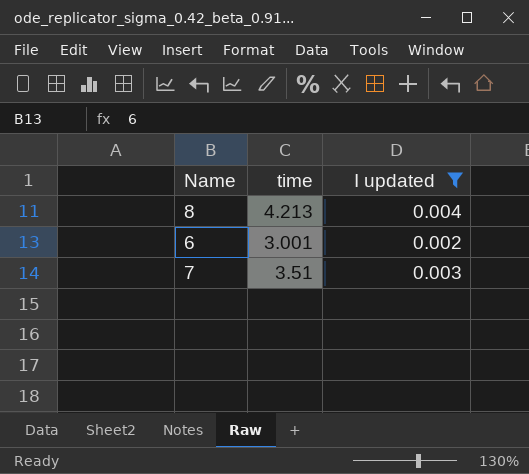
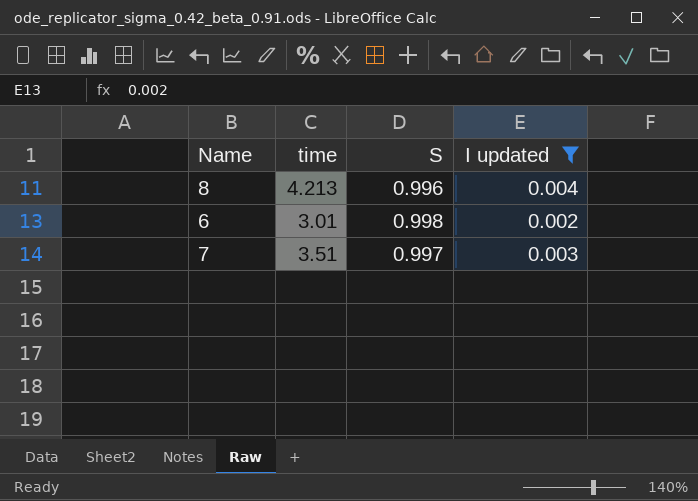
column S | position: none -> 3
6 | time: 3.001 -> 3.01

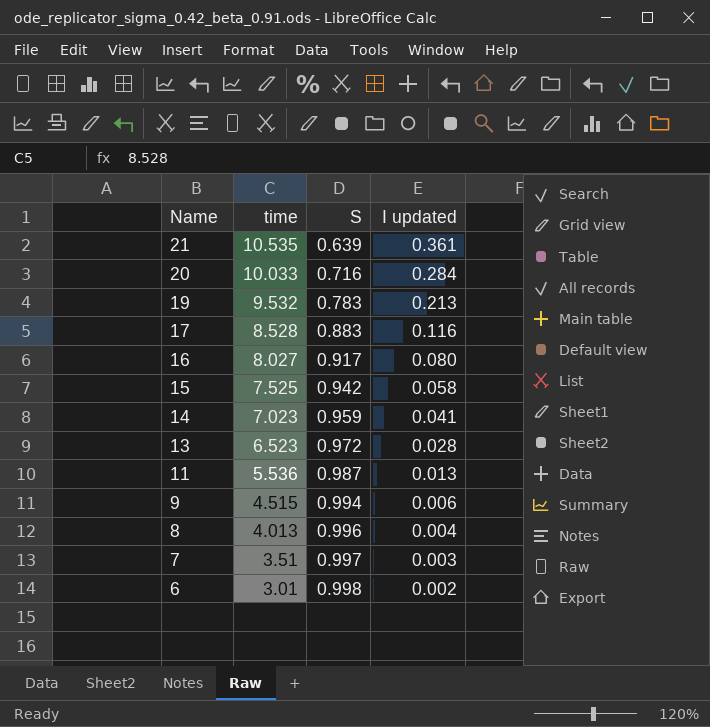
filter: I updated <= 0.004 -> none
row order: none -> Name descending
8 | time: 4.213 -> 4.013

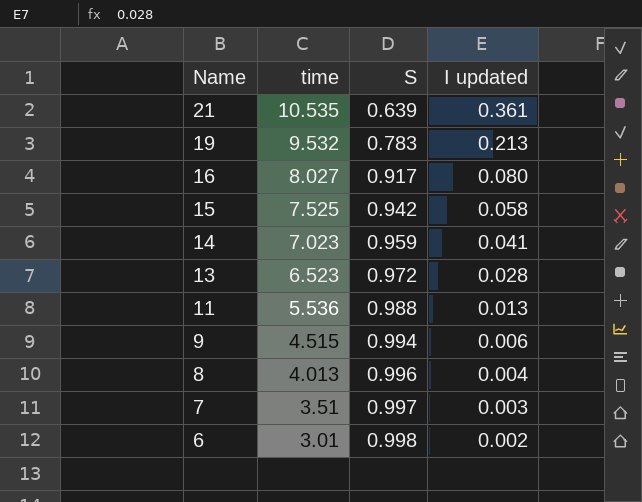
row 20: 10.033 | 0.716 | 0.284 -> none
row 17: 8.528 | 0.883 | 0.116 -> none
11 | S: 0.987 -> 0.988

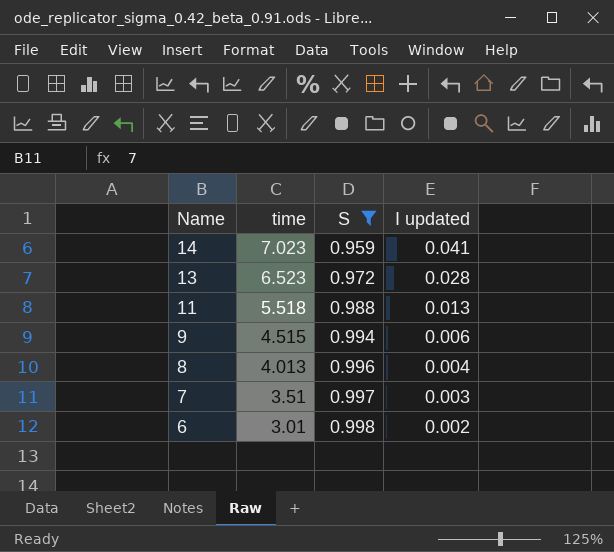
filter: none -> S >= 0.959
11 | time: 5.536 -> 5.518

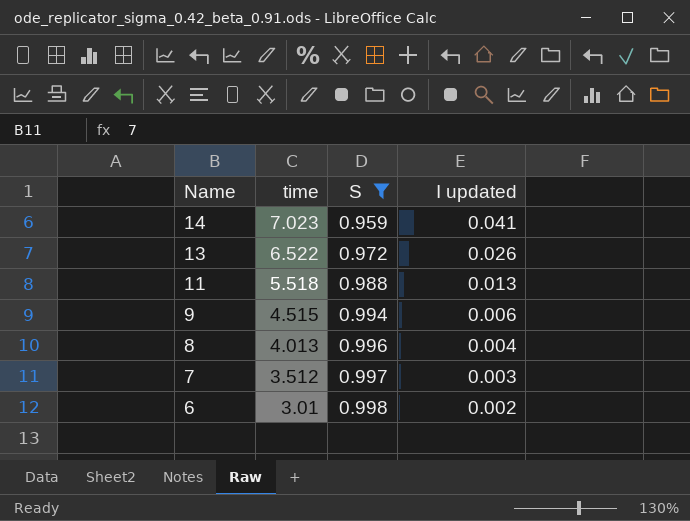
13 | time: 6.523 -> 6.522
13 | I updated: 0.028 -> 0.026
7 | time: 3.51 -> 3.512

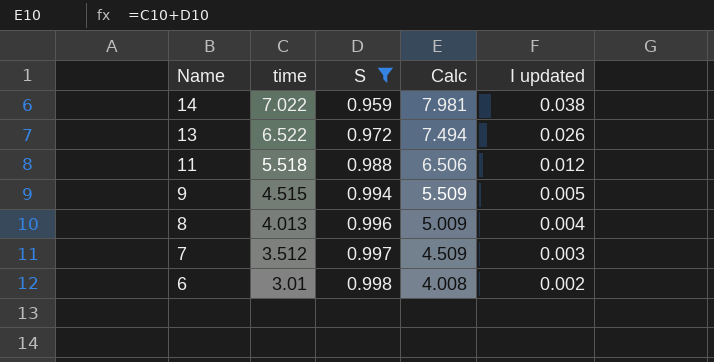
column Calc | formula: none -> [time] + [S]
14 | time: 7.023 -> 7.022
14 | I updated: 0.041 -> 0.038
11 | I updated: 0.013 -> 0.012
9 | I updated: 0.006 -> 0.005

